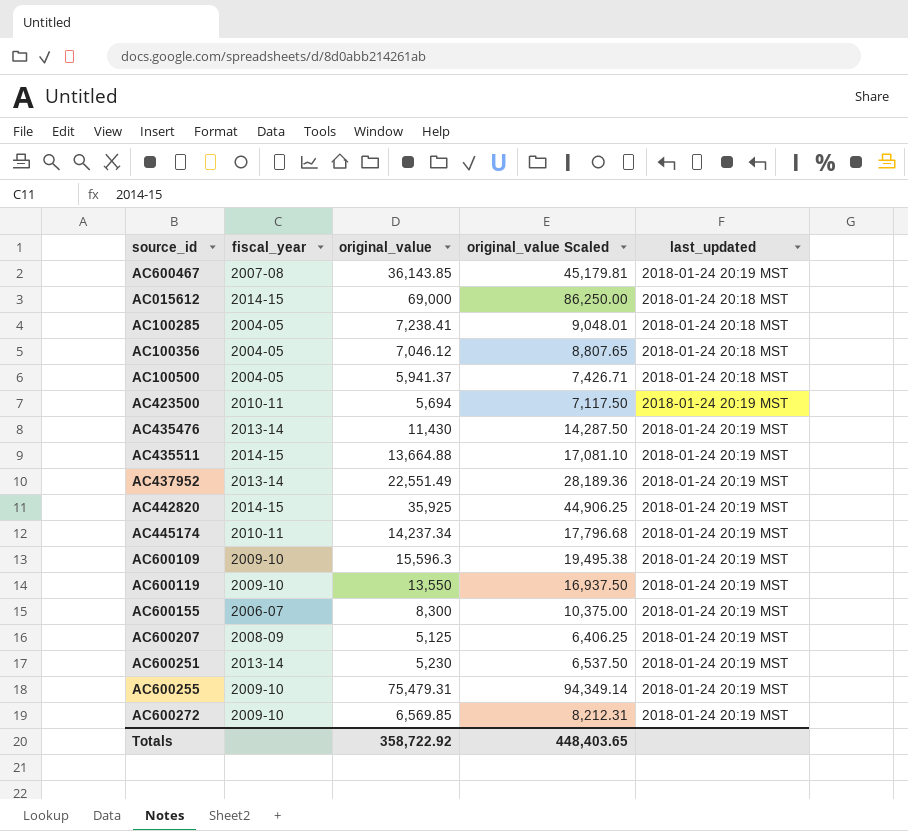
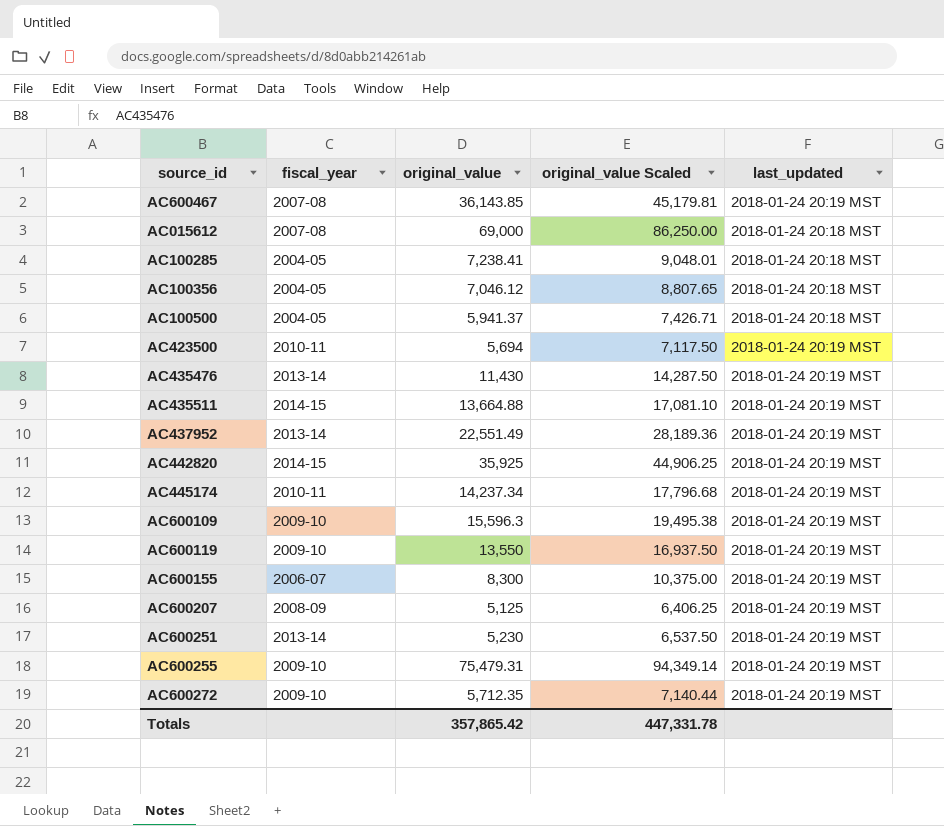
AC015612 | fiscal_year: 2014-15 -> 2007-08
AC600272 | original_value: 6,569.85 -> 5,712.35
AC600272 | original_value Scaled: 8,212.31 -> 7,140.44
Totals | original_value: 358,722.92 -> 357,865.42
Totals | original_value Scaled: 448,403.65 -> 447,331.78

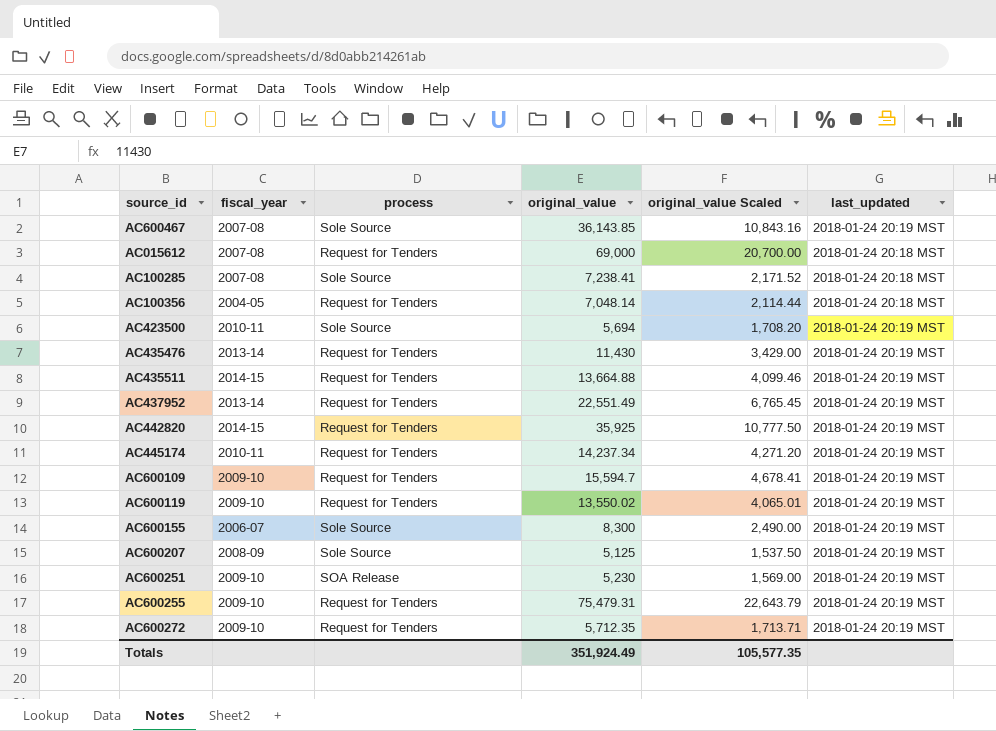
column process | position: none -> 3
column original_value Scaled | formula: [original_value] * 1.25 -> [original_value] * 0.3
row AC100500: 2004-05 | 5,941.37 | 7,426.71 | 2018-01-24 20:18 MST -> none
AC100285 | fiscal_year: 2004-05 -> 2007-08
AC100356 | original_value: 7,046.12 -> 7,048.14
AC600109 | original_value: 15,596.3 -> 15,594.7
AC600119 | original_value: 13,550 -> 13,550.02
AC600251 | fiscal_year: 2013-14 -> 2009-10
Totals | original_value: 357,865.42 -> 351,924.49
Totals | original_value Scaled: 447,331.78 -> 105,577.35

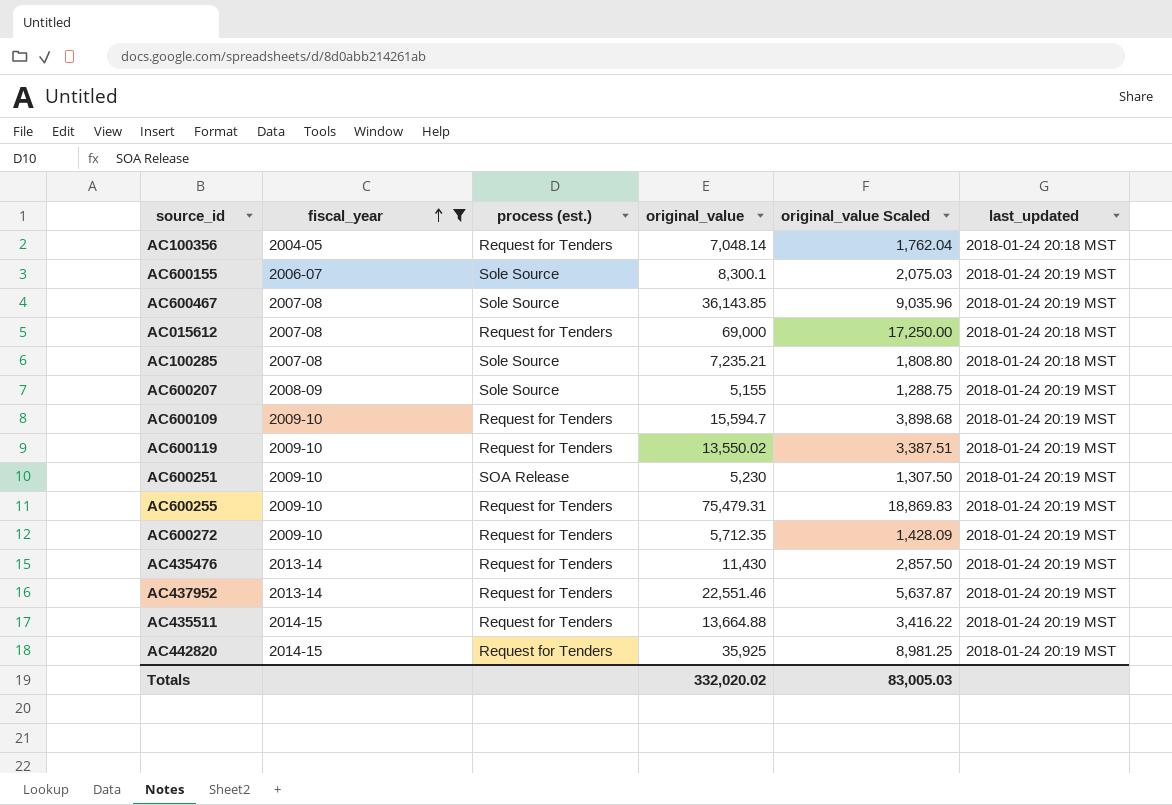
filter: none -> fiscal_year != 2010-11
row order: none -> fiscal_year ascending
column name: process -> process (est.)
column original_value Scaled | formula: [original_value] * 0.3 -> [original_value] * 0.25
AC600155 | original_value: 8,300 -> 8,300.1
AC100285 | original_value: 7,238.41 -> 7,235.21
AC600207 | original_value: 5,125 -> 5,155
AC437952 | original_value: 22,551.49 -> 22,551.46
Totals | original_value: 351,924.49 -> 332,020.02
Totals | original_value Scaled: 105,577.35 -> 83,005.03

